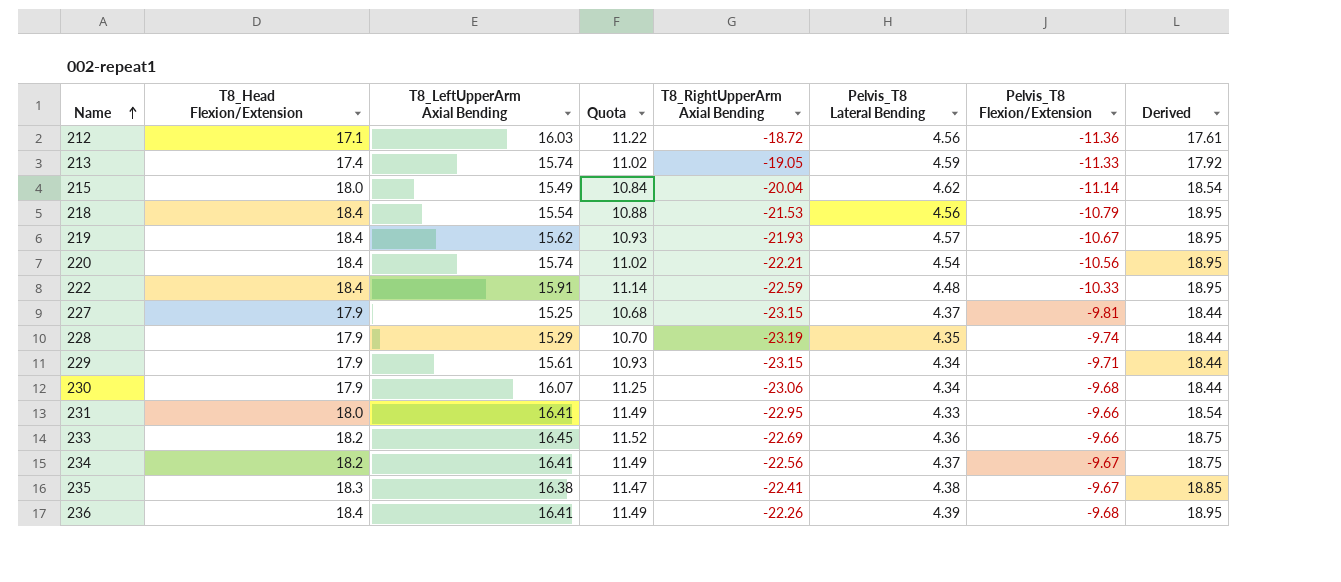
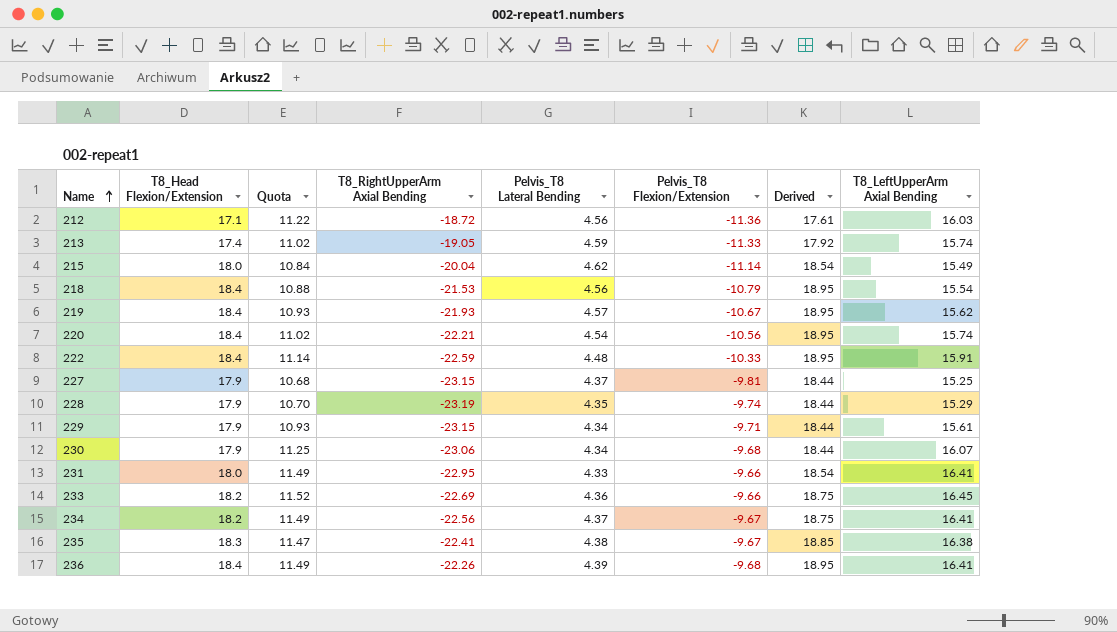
column T8_LeftUpperArm Axial Bending | position: 3 -> 8

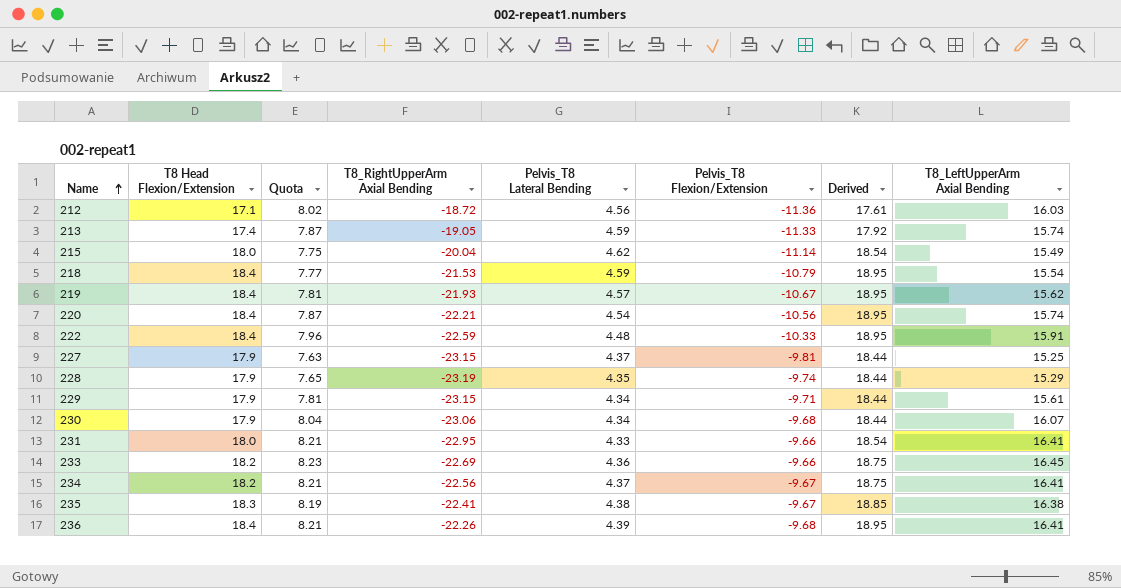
column name: T8_Head Flexion/Extension -> T8 Head Flexion/Extension
column Quota | formula: [T8_LeftUpperArm Axial Bending] * 0.7 -> [T8_LeftUpperArm Axial Bending] * 0.5
218 | Pelvis_T8 Lateral Bending: 4.56 -> 4.59

